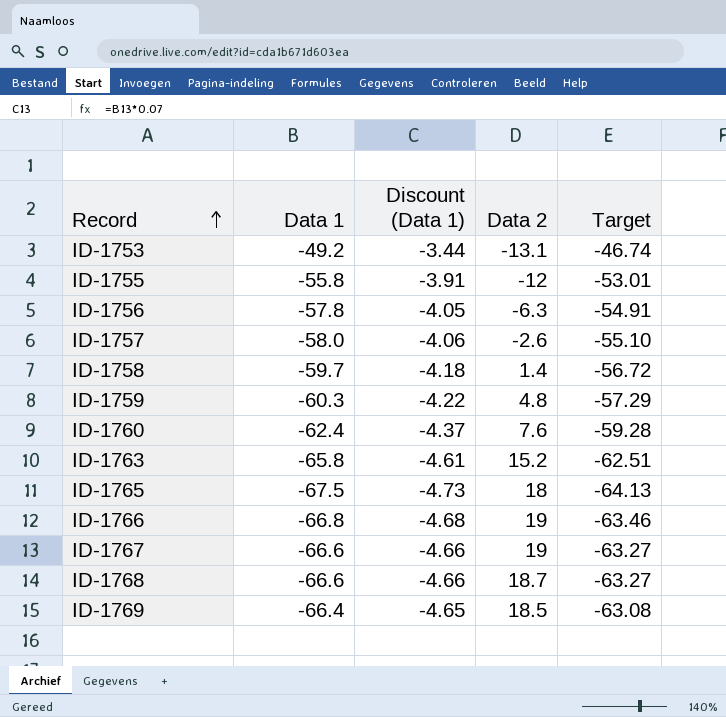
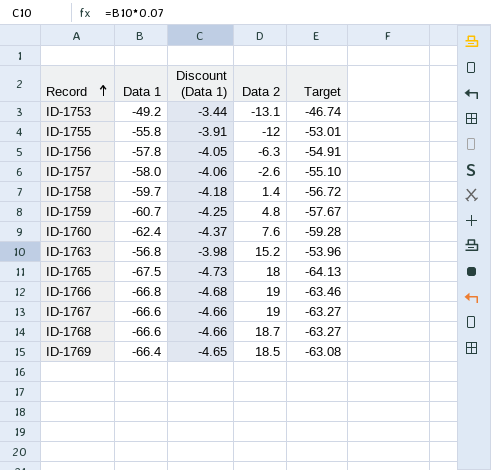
ID-1759 | Data 1: -60.3 -> -60.7
ID-1759 | Discount (Data 1): -4.22 -> -4.25
ID-1759 | Target: -57.29 -> -57.67
ID-1763 | Data 1: -65.8 -> -56.8
ID-1763 | Discount (Data 1): -4.61 -> -3.98
ID-1763 | Target: -62.51 -> -53.96

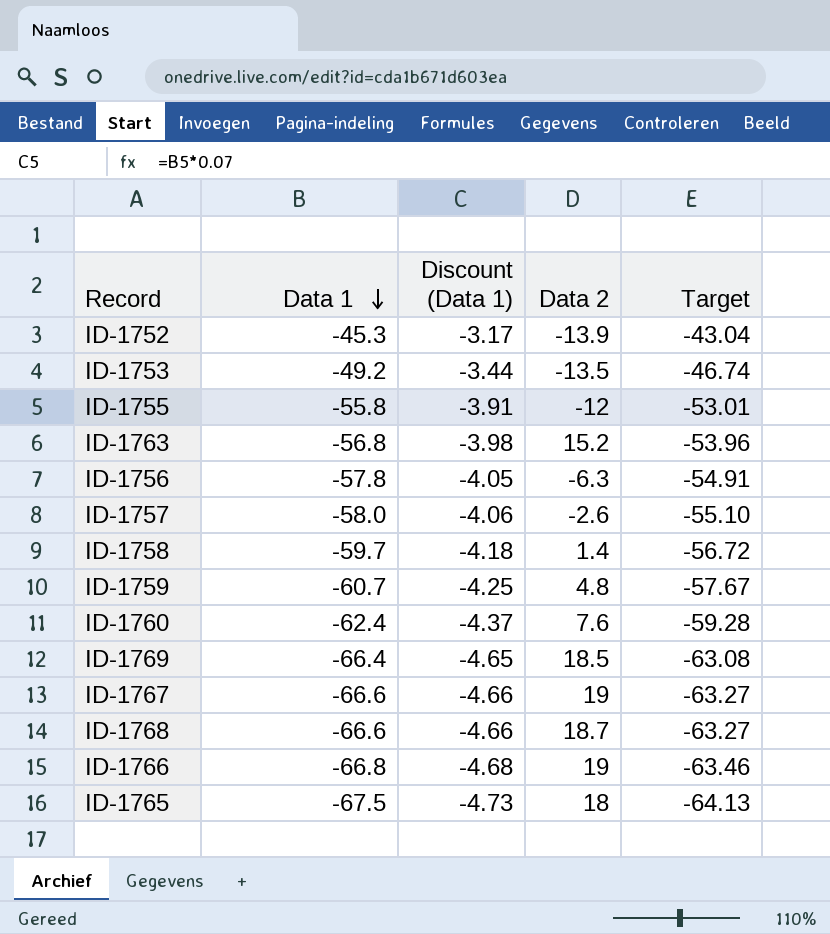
row order: Record ascending -> Data 1 descending
row ID-1752: none -> -45.3 | -3.17 | -13.9 | -43.04
ID-1753 | Data 2: -13.1 -> -13.5

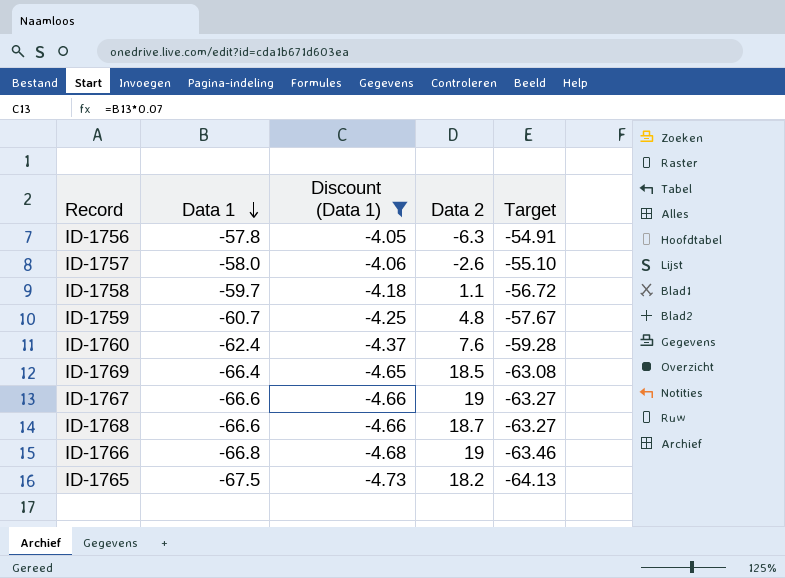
filter: none -> Discount (Data 1) <= -4.05
ID-1758 | Data 2: 1.4 -> 1.1
ID-1765 | Data 2: 18 -> 18.2

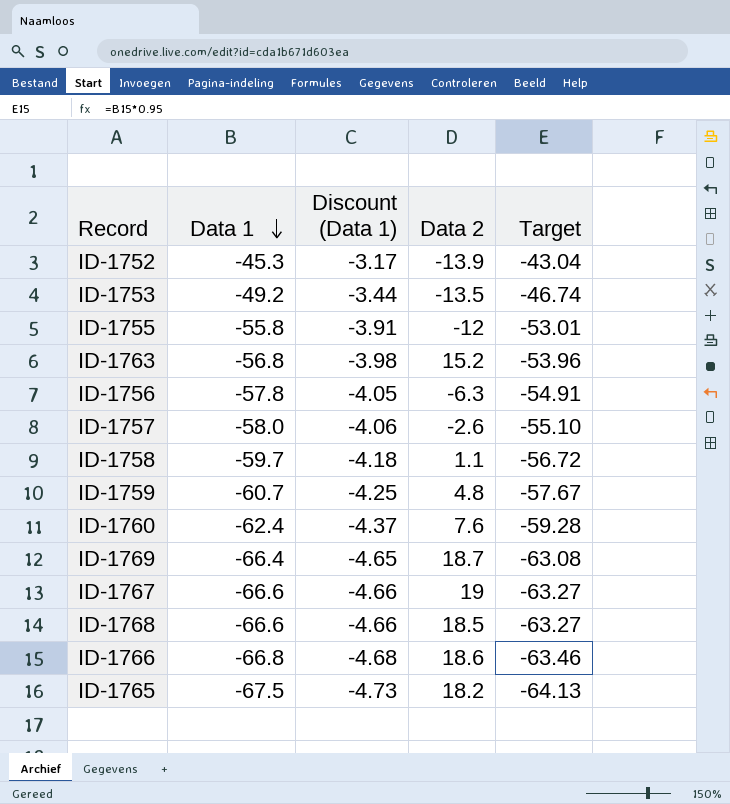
filter: Discount (Data 1) <= -4.05 -> none
ID-1769 | Data 2: 18.5 -> 18.7
ID-1768 | Data 2: 18.7 -> 18.5
ID-1766 | Data 2: 19 -> 18.6

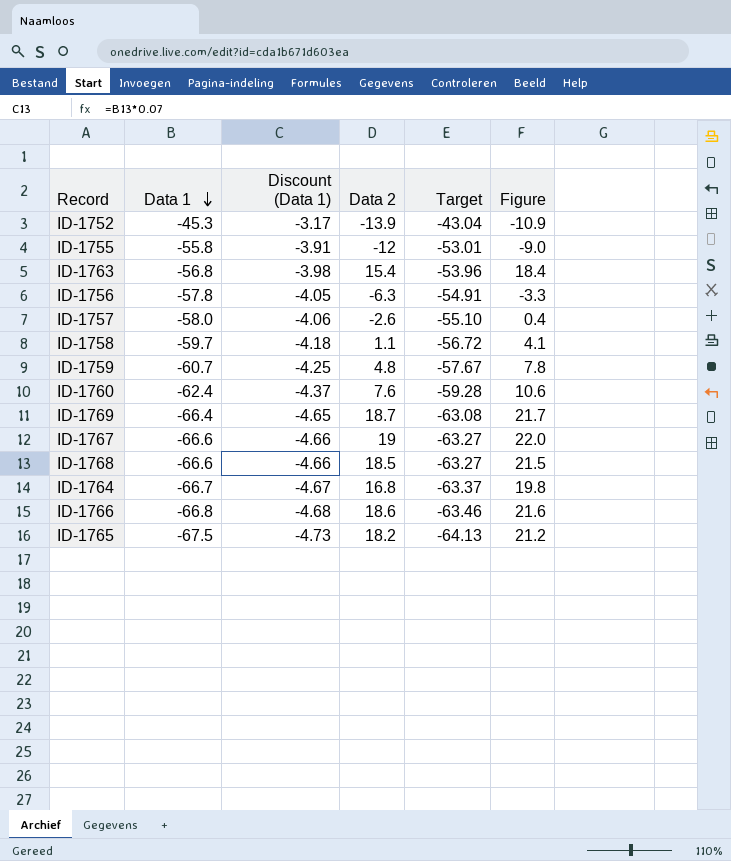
column Figure | formula: none -> [Data 2] + 3
row ID-1753: -49.2 | -3.44 | -13.5 | -46.74 -> none
ID-1763 | Data 2: 15.2 -> 15.4
row ID-1764: none -> -66.7 | -4.67 | 16.8 | -63.37 | 19.8

